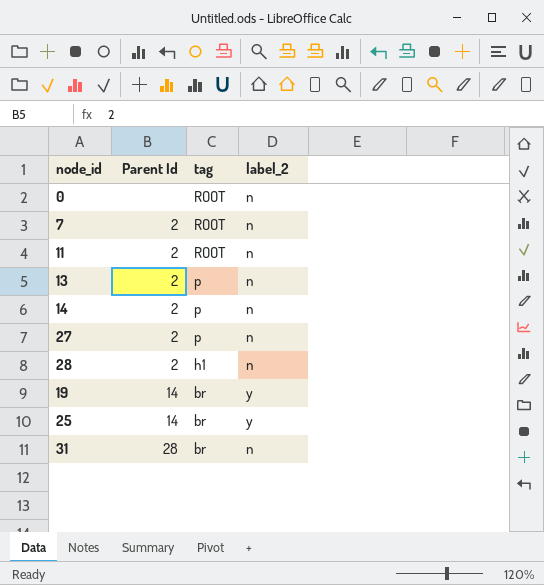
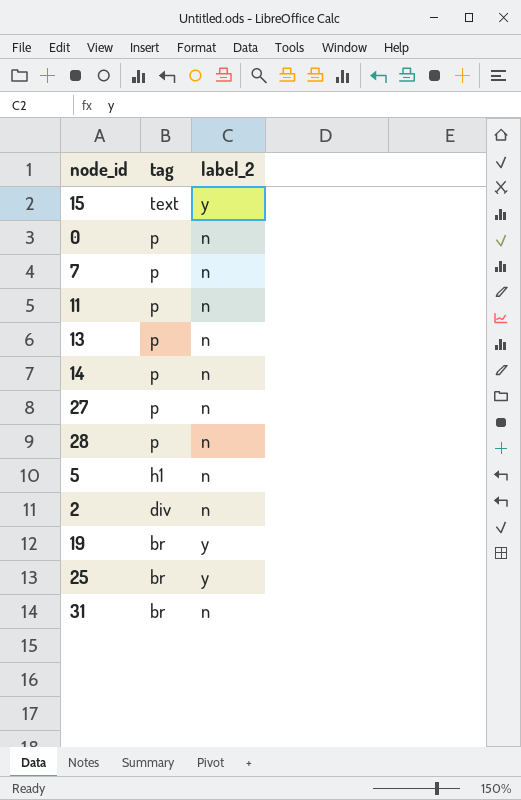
column Parent Id | position: 2 -> none
row 15: none -> text | y
0 | tag: ROOT -> p
7 | tag: ROOT -> p
11 | tag: ROOT -> p
28 | tag: h1 -> p
row 5: none -> h1 | n
row 2: none -> div | n

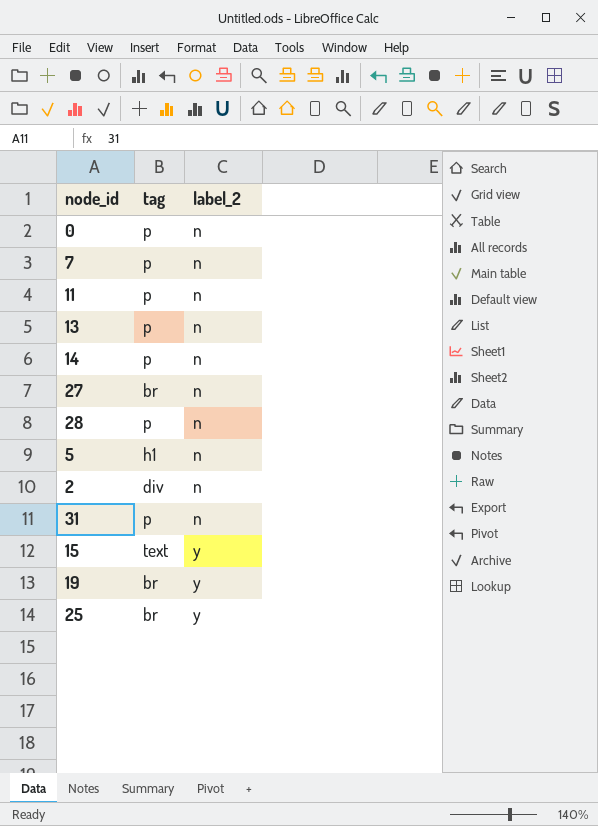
row order: tag descending -> label_2 ascending
27 | tag: p -> br
31 | tag: br -> p

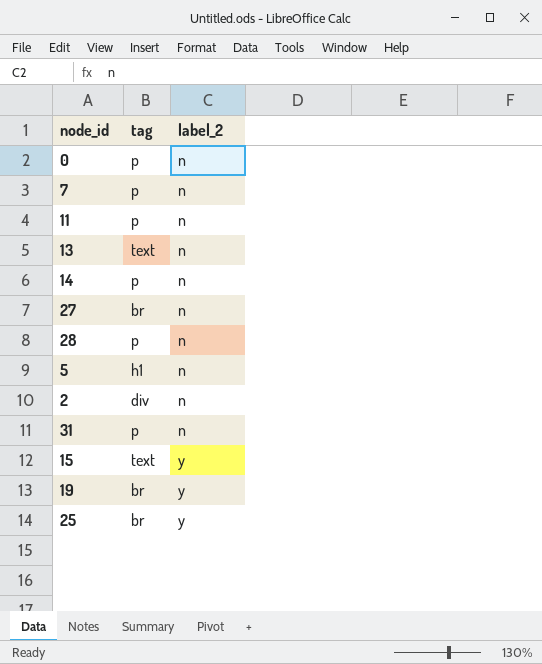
13 | tag: p -> text

